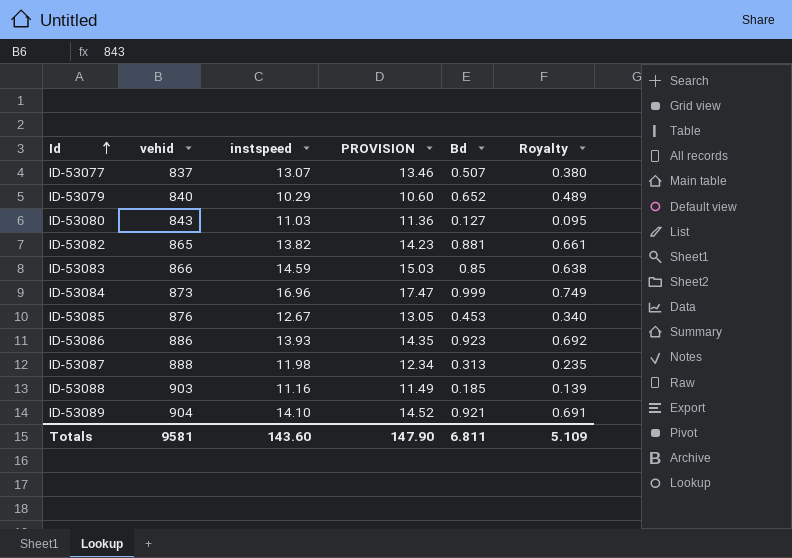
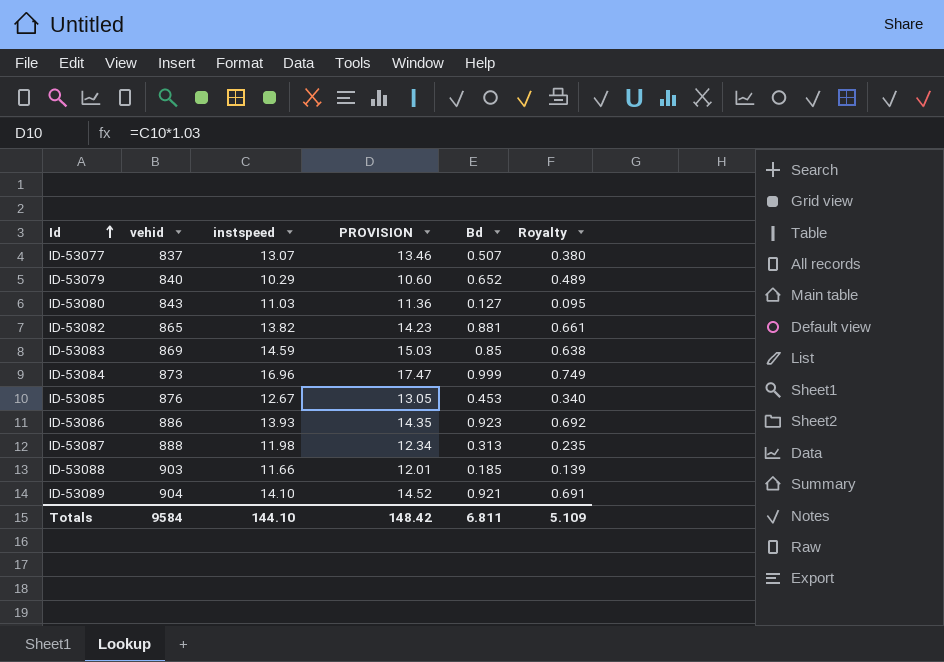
ID-53083 | vehid: 866 -> 869
ID-53088 | instspeed: 11.16 -> 11.66
ID-53088 | PROVISION: 11.49 -> 12.01
Totals | vehid: 9581 -> 9584
Totals | instspeed: 143.60 -> 144.10
Totals | PROVISION: 147.90 -> 148.42

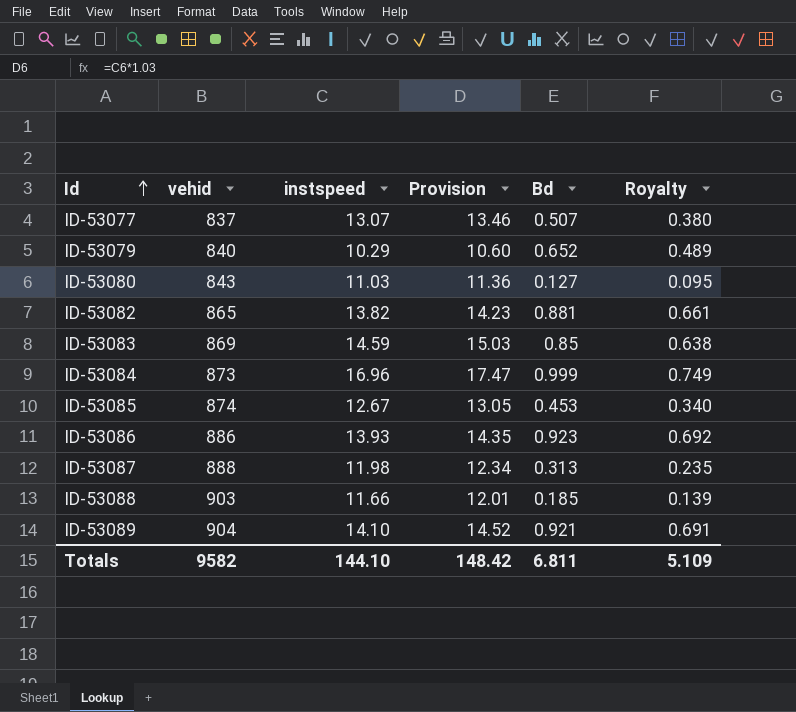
column name: PROVISION -> Provision
ID-53085 | vehid: 876 -> 874
Totals | vehid: 9584 -> 9582

